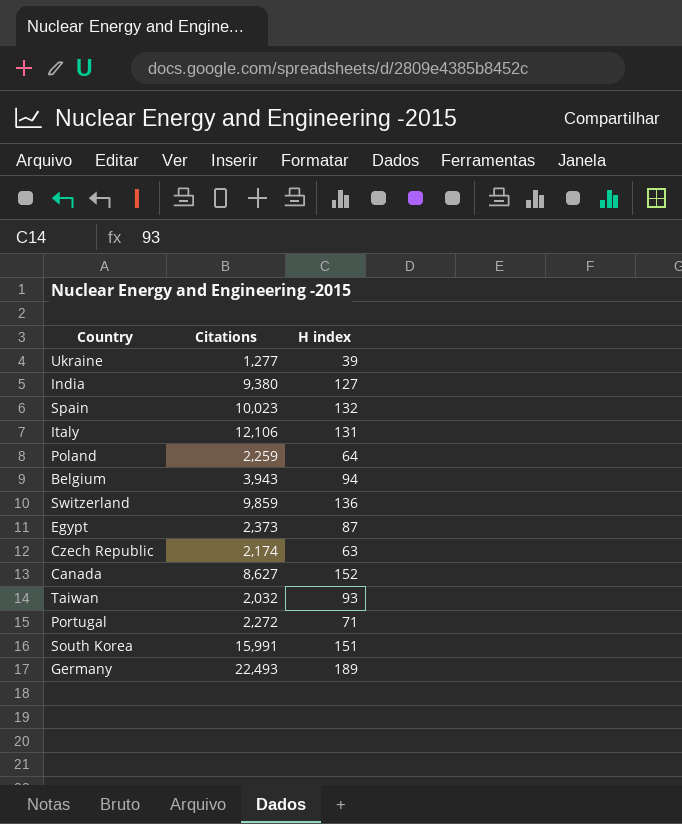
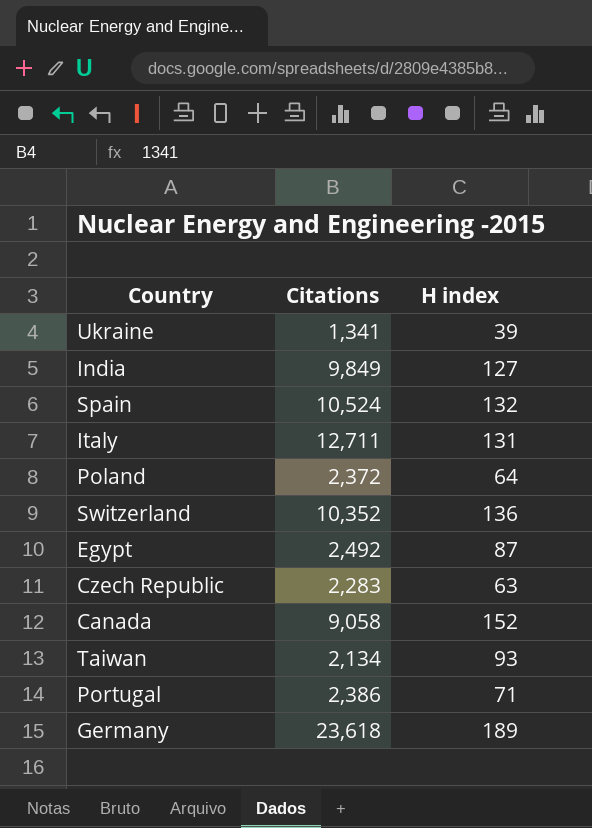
row Belgium: 3,943 | 94 -> none
row South Korea: 15,991 | 151 -> none
Ukraine | Citations: 1,277 -> 1,341
India | Citations: 9,380 -> 9,849
Spain | Citations: 10,023 -> 10,524
Italy | Citations: 12,106 -> 12,711
Poland | Citations: 2,259 -> 2,372
Switzerland | Citations: 9,859 -> 10,352
Egypt | Citations: 2,373 -> 2,492
Czech Republic | Citations: 2,174 -> 2,283
Canada | Citations: 8,627 -> 9,058
Taiwan | Citations: 2,032 -> 2,134
Portugal | Citations: 2,272 -> 2,386
Germany | Citations: 22,493 -> 23,618

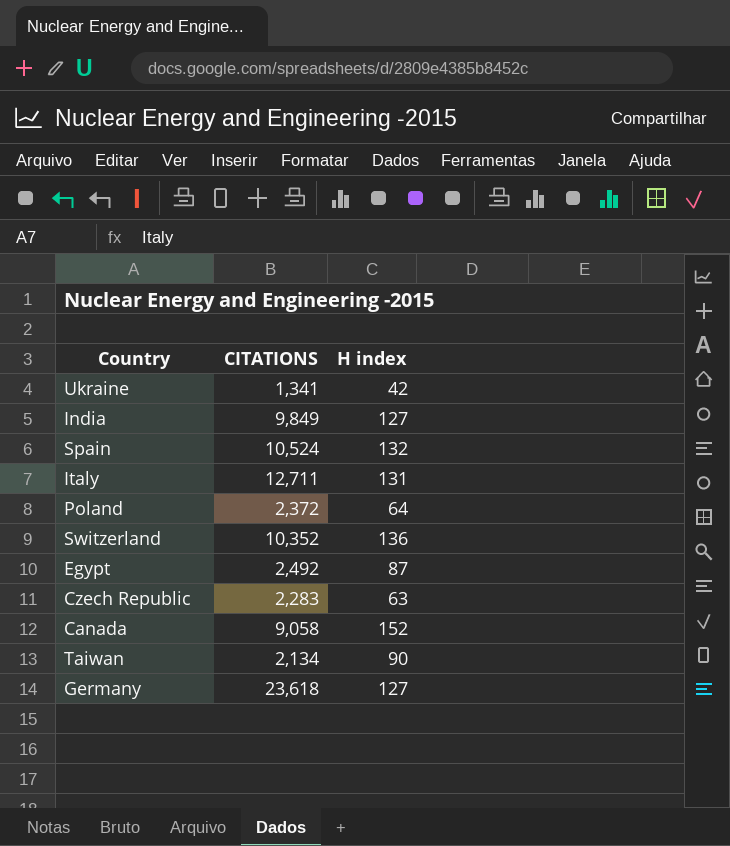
column name: Citations -> CITATIONS
row Portugal: 2,386 | 71 -> none
Ukraine | H index: 39 -> 42
Taiwan | H index: 93 -> 90
Germany | H index: 189 -> 127

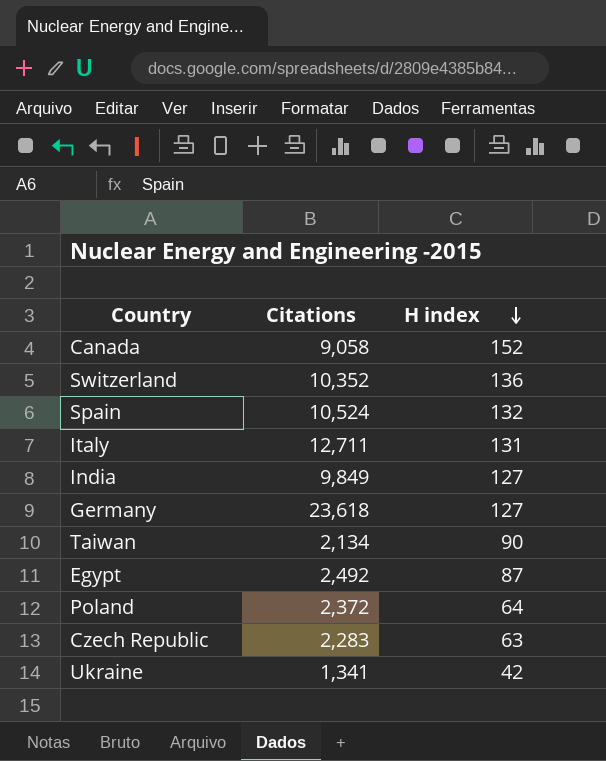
row order: none -> H index descending
column name: CITATIONS -> Citations

